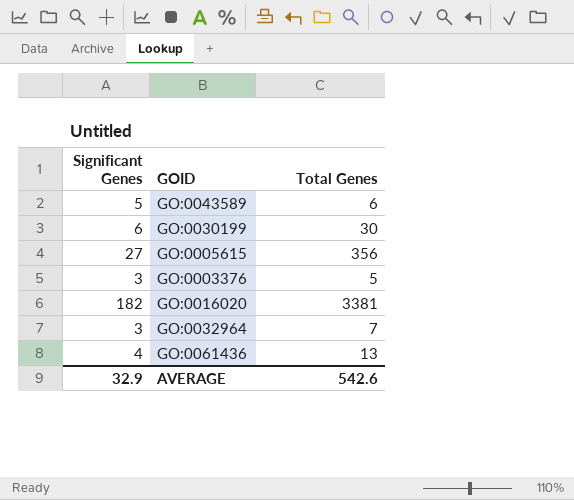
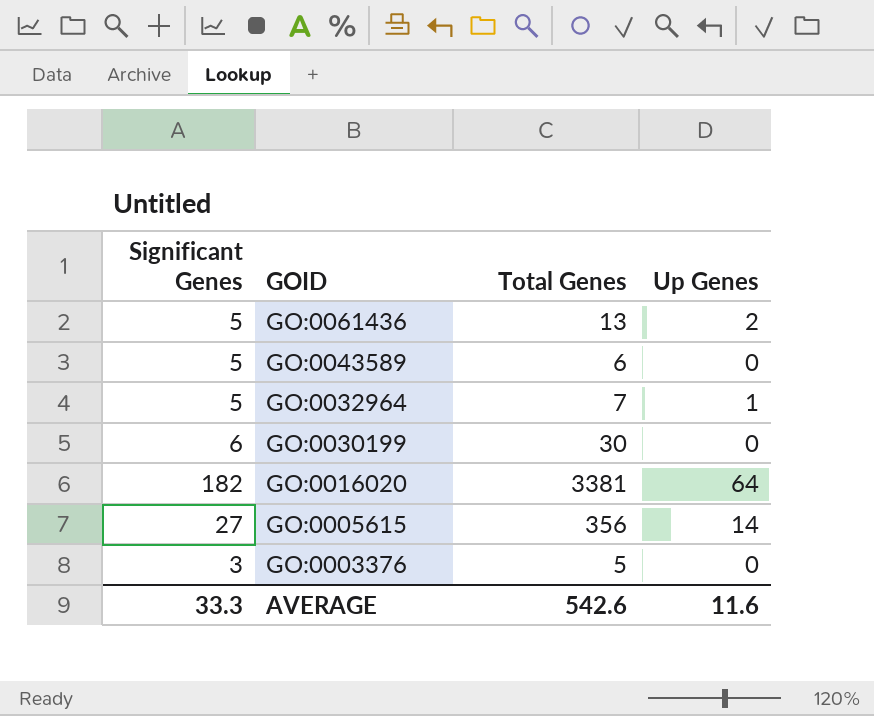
row order: none -> GOID descending
column Up Genes | position: none -> 4
GO:0061436 | Significant Genes: 4 -> 5
GO:0032964 | Significant Genes: 3 -> 5
AVERAGE | Significant Genes: 32.9 -> 33.3

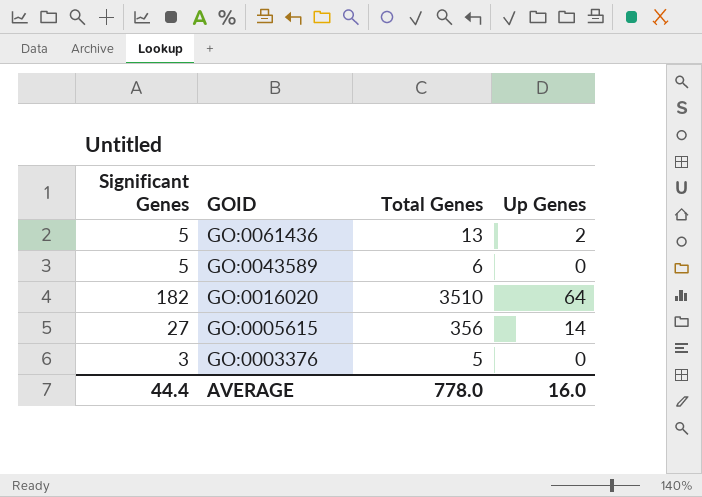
row GO:0032964: 5 | 7 | 1 -> none
row GO:0030199: 6 | 30 | 0 -> none
GO:0016020 | Total Genes: 3381 -> 3510
AVERAGE | Significant Genes: 33.3 -> 44.4
AVERAGE | Total Genes: 542.6 -> 778.0
AVERAGE | Up Genes: 11.6 -> 16.0

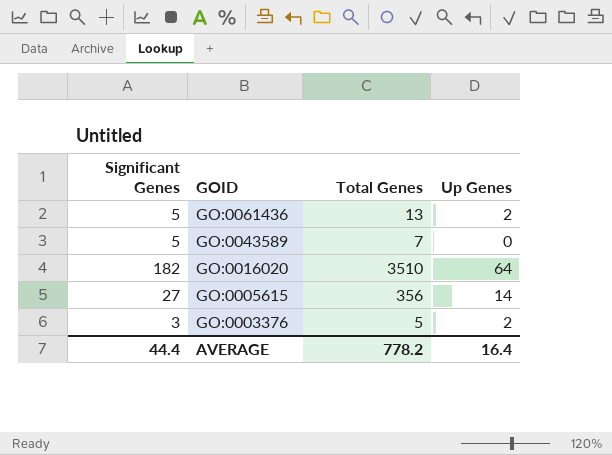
GO:0043589 | Total Genes: 6 -> 7
GO:0003376 | Up Genes: 0 -> 2
AVERAGE | Total Genes: 778.0 -> 778.2
AVERAGE | Up Genes: 16.0 -> 16.4

